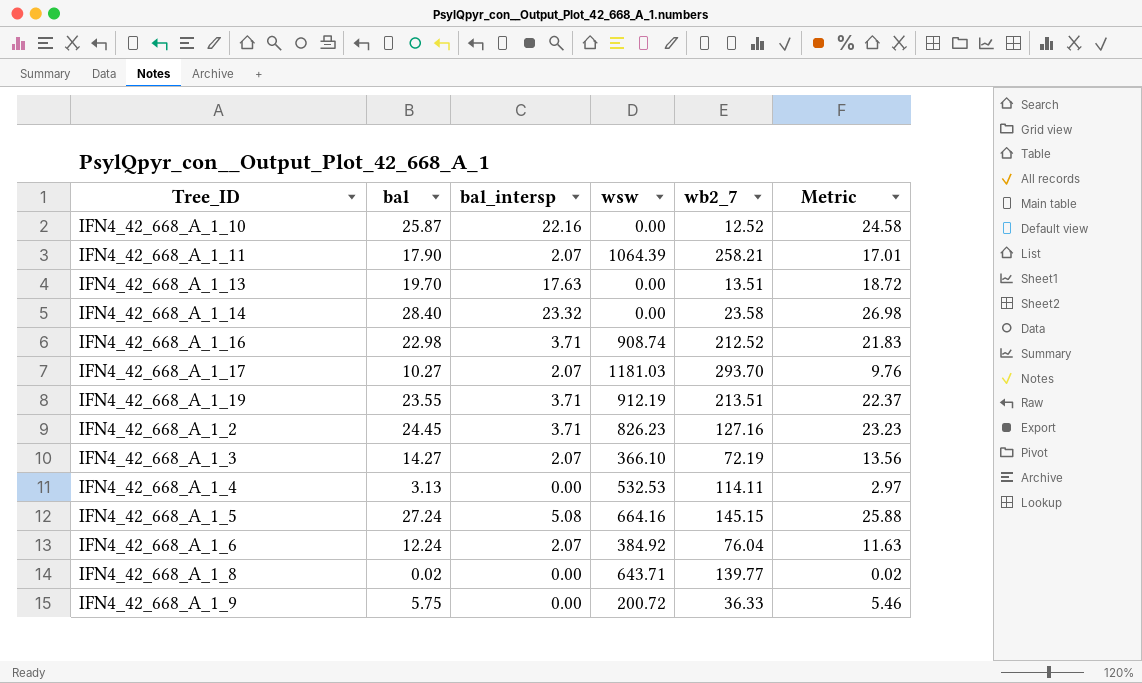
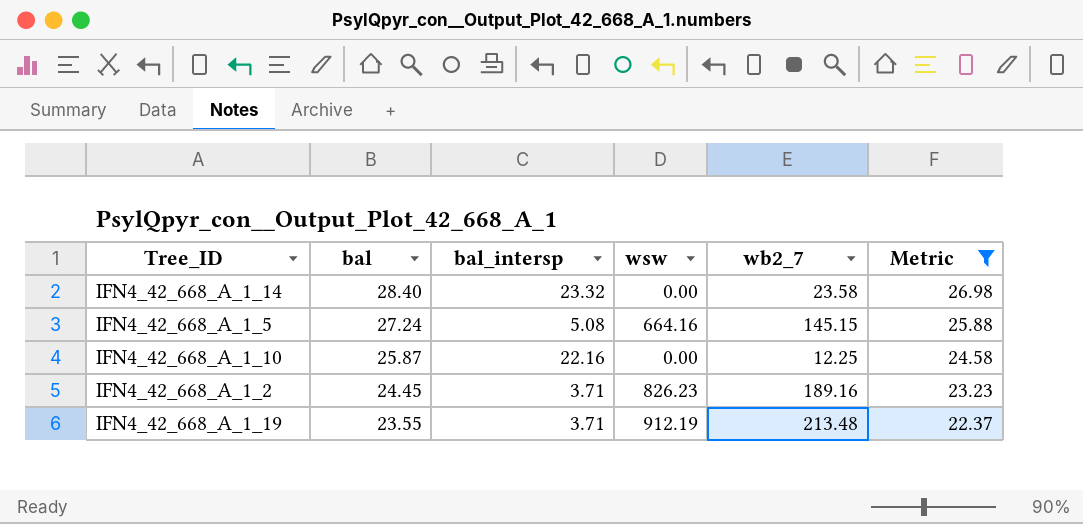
filter: none -> Metric >= 22.37
row order: none -> bal descending
IFN4_42_668_A_1_10 | wb2_7: 12.52 -> 12.25
IFN4_42_668_A_1_2 | wb2_7: 127.16 -> 189.16
IFN4_42_668_A_1_19 | wb2_7: 213.51 -> 213.48

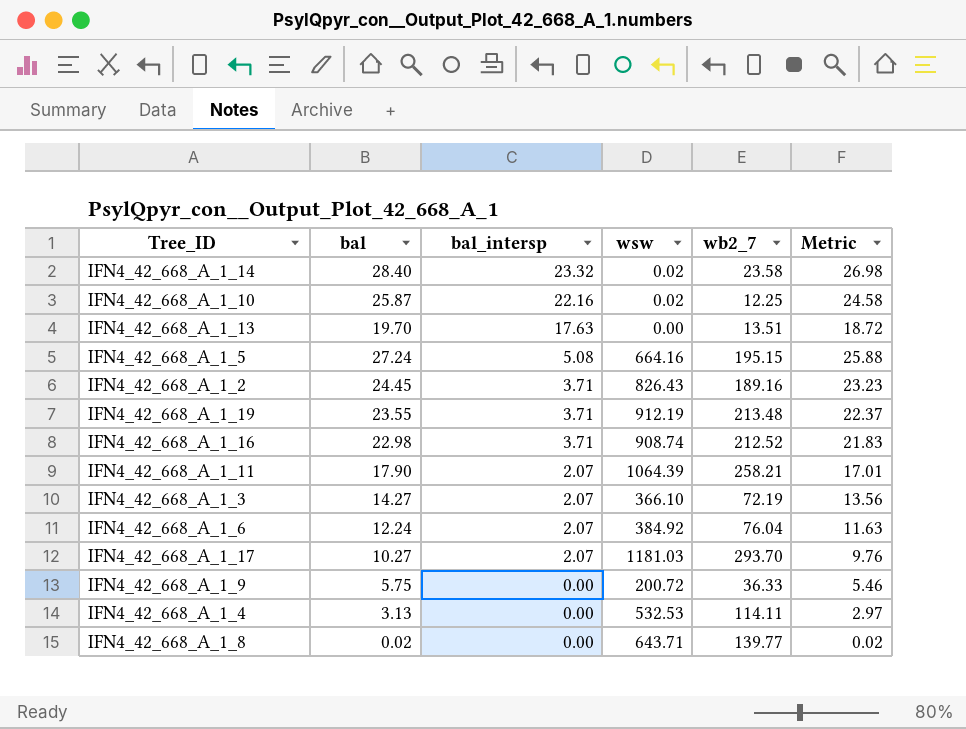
filter: Metric >= 22.37 -> none
row order: bal descending -> bal_intersp descending
IFN4_42_668_A_1_14 | wsw: 0.00 -> 0.02
IFN4_42_668_A_1_10 | wsw: 0.00 -> 0.02
IFN4_42_668_A_1_5 | wb2_7: 145.15 -> 195.15
IFN4_42_668_A_1_2 | wsw: 826.23 -> 826.43

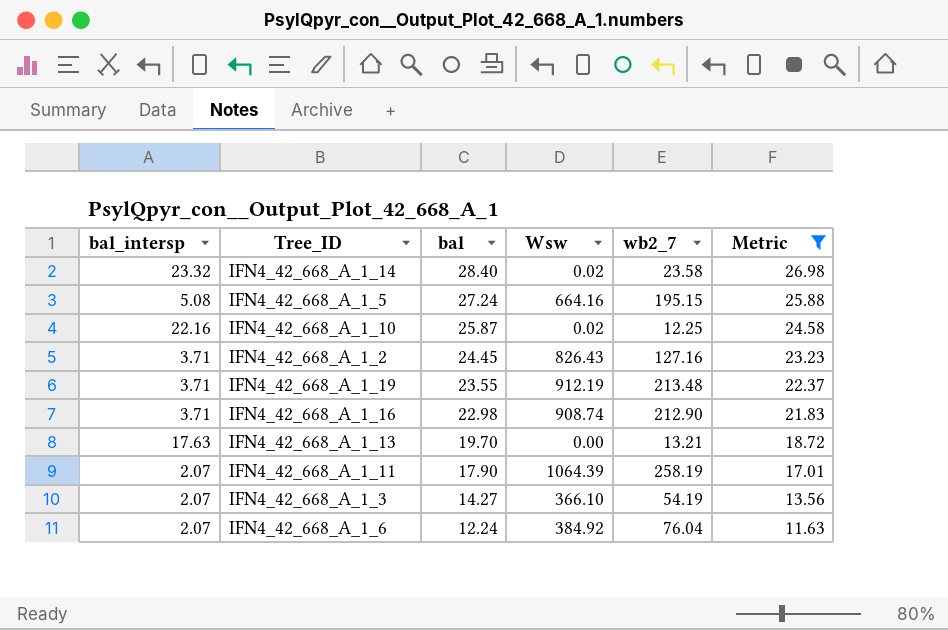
filter: none -> Metric >= 11.63
row order: bal_intersp descending -> bal descending
column bal_intersp | position: 3 -> 1
column name: wsw -> Wsw
IFN4_42_668_A_1_2 | wb2_7: 189.16 -> 127.16
IFN4_42_668_A_1_16 | wb2_7: 212.52 -> 212.90
IFN4_42_668_A_1_13 | wb2_7: 13.51 -> 13.21
IFN4_42_668_A_1_11 | wb2_7: 258.21 -> 258.19
IFN4_42_668_A_1_3 | wb2_7: 72.19 -> 54.19

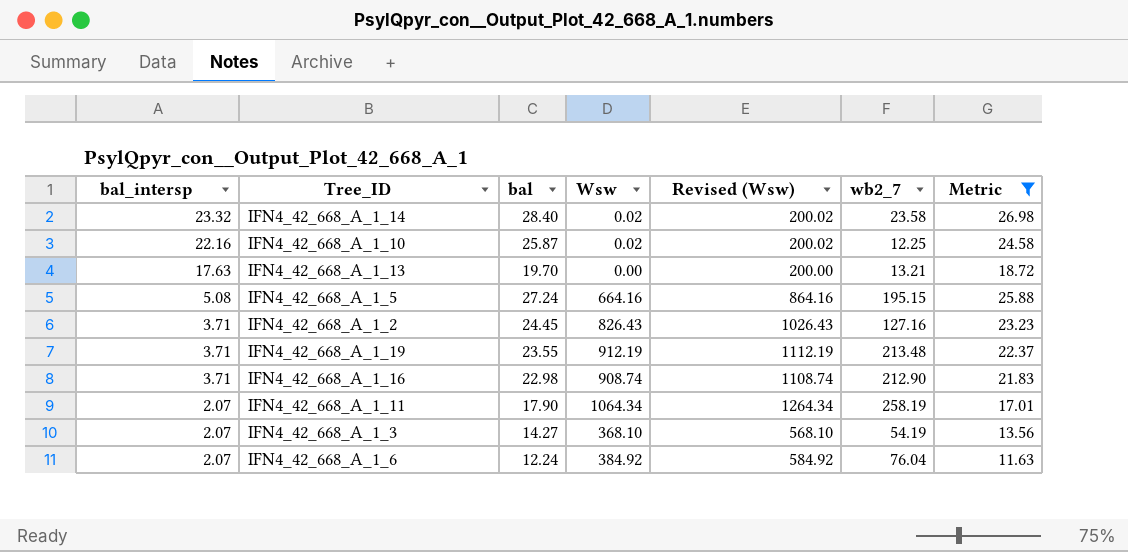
row order: bal descending -> bal_intersp descending
column Revised (Wsw) | formula: none -> [Wsw] + 200
IFN4_42_668_A_1_11 | Wsw: 1064.39 -> 1064.34
IFN4_42_668_A_1_3 | Wsw: 366.10 -> 368.10

